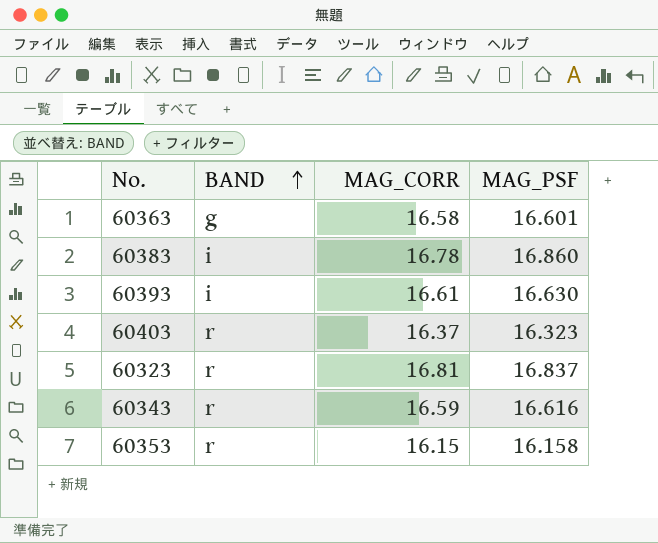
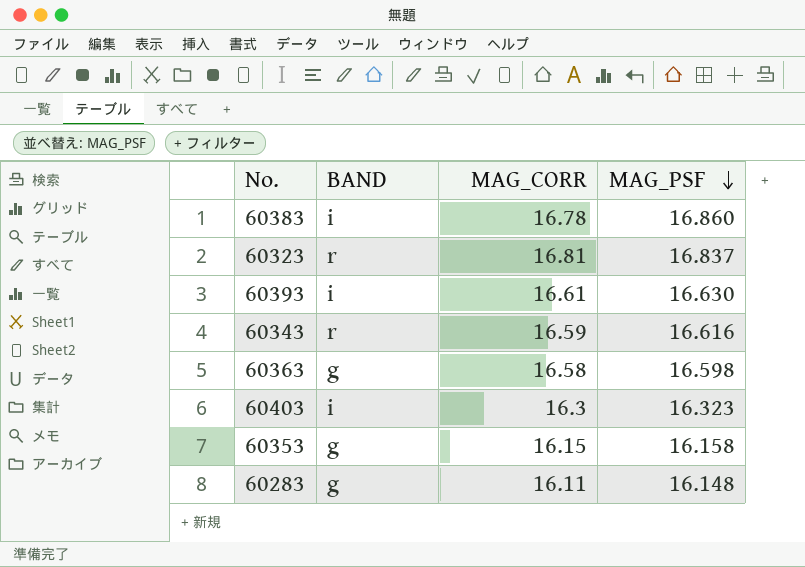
row order: BAND ascending -> MAG_PSF descending
60363 | MAG_PSF: 16.601 -> 16.598
60403 | BAND: r -> i
60403 | MAG_CORR: 16.37 -> 16.3
60353 | BAND: r -> g
row 60283: none -> g | 16.11 | 16.148

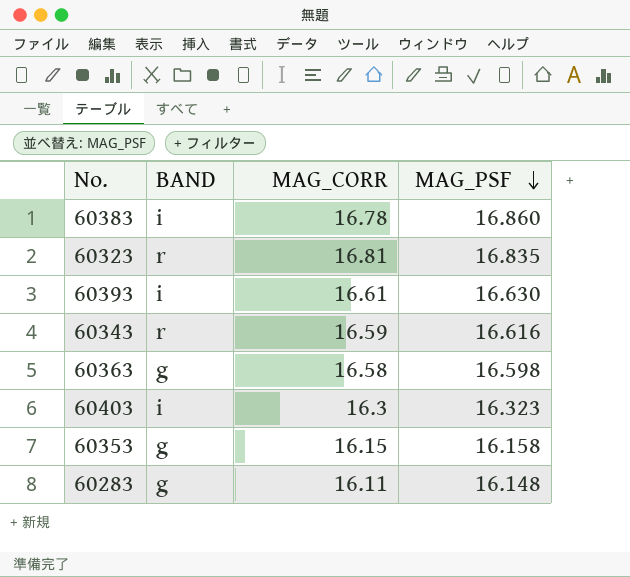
60323 | MAG_PSF: 16.837 -> 16.835

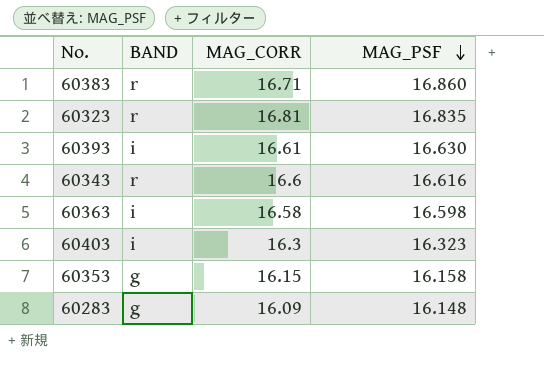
60383 | BAND: i -> r
60383 | MAG_CORR: 16.78 -> 16.71
60343 | MAG_CORR: 16.59 -> 16.6
60363 | BAND: g -> i
60283 | MAG_CORR: 16.11 -> 16.09

